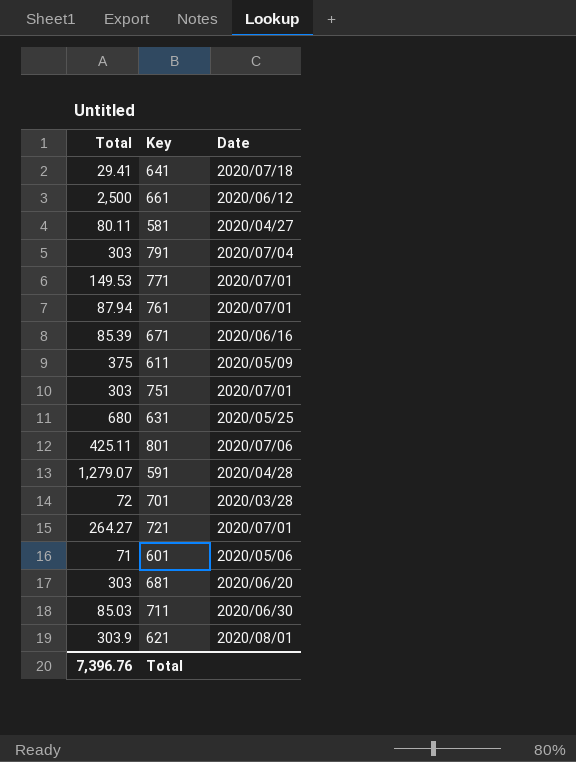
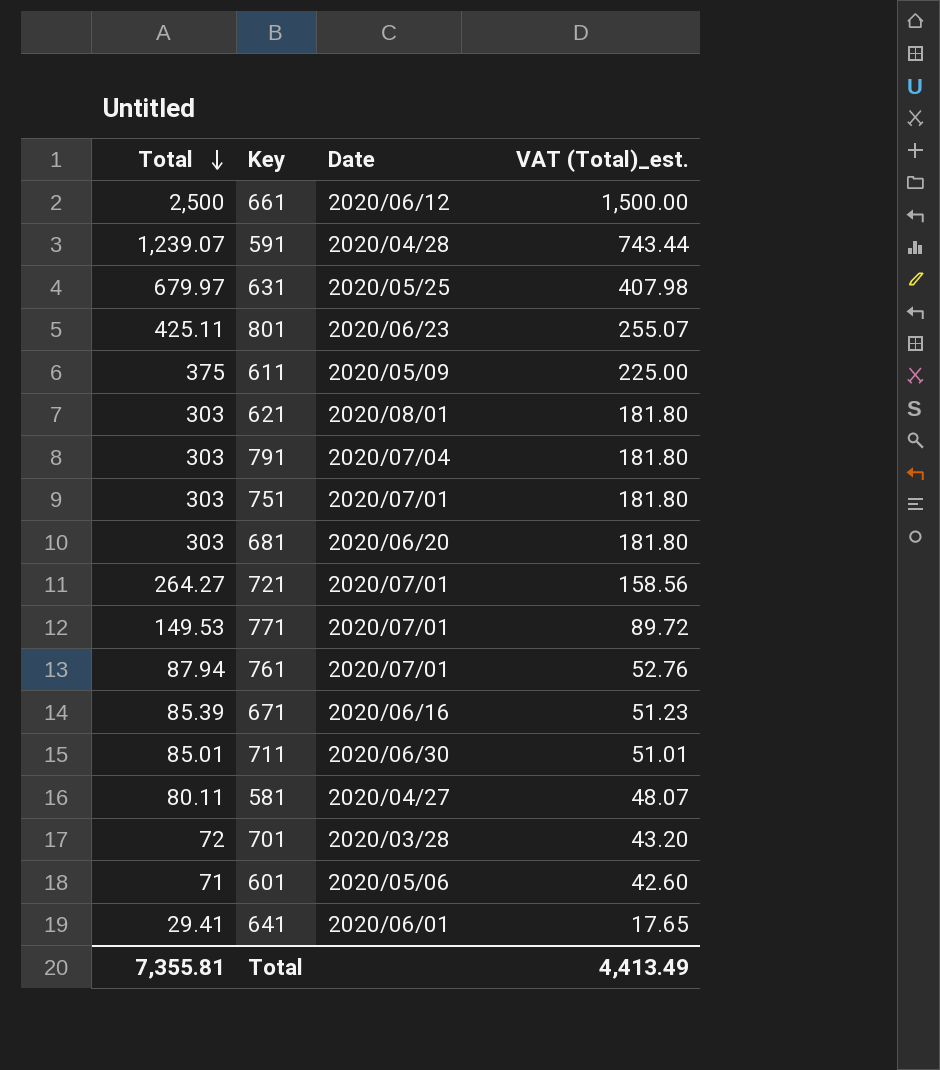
row order: none -> Total descending
column VAT (Total)_est. | formula: none -> [Total] * 0.6
591 | Total: 1,279.07 -> 1,239.07
631 | Total: 680 -> 679.97
801 | Date: 2020/07/06 -> 2020/06/23
621 | Total: 303.9 -> 303
711 | Total: 85.03 -> 85.01
641 | Date: 2020/07/18 -> 2020/06/01
Total | Total: 7,396.76 -> 7,355.81

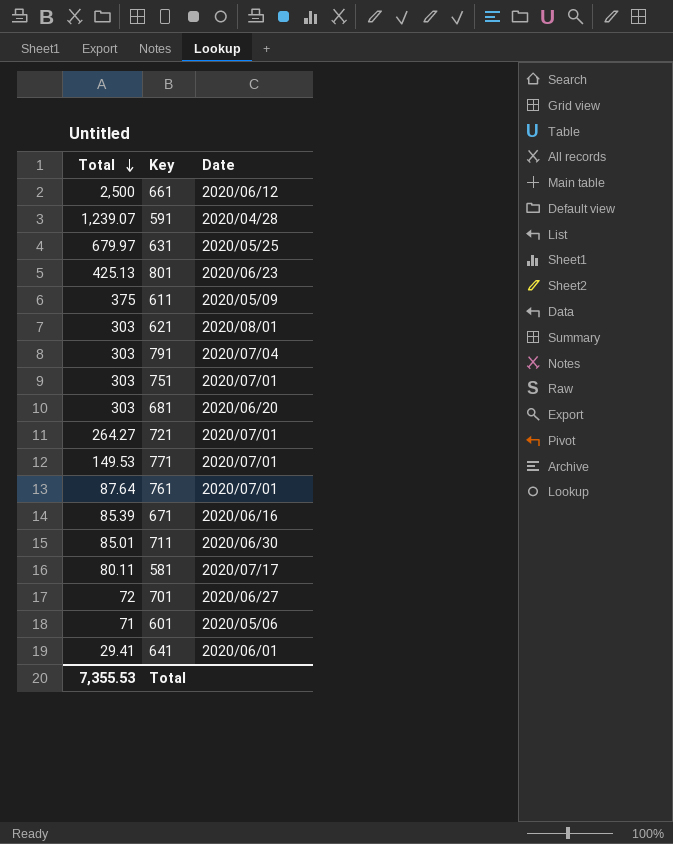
column VAT (Total)_est. | formula: [Total] * 0.6 -> none
801 | Total: 425.11 -> 425.13
761 | Total: 87.94 -> 87.64
581 | Date: 2020/04/27 -> 2020/07/17
701 | Date: 2020/03/28 -> 2020/06/27
Total | Total: 7,355.81 -> 7,355.53

